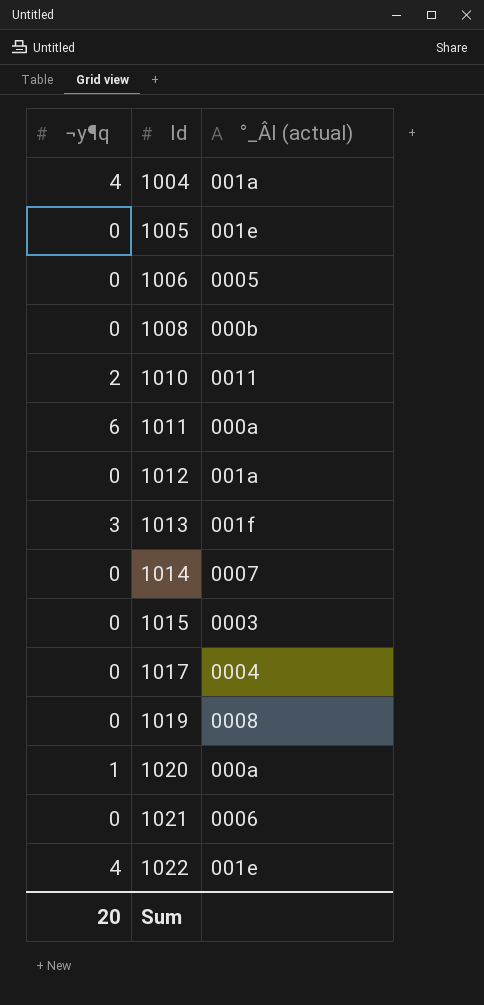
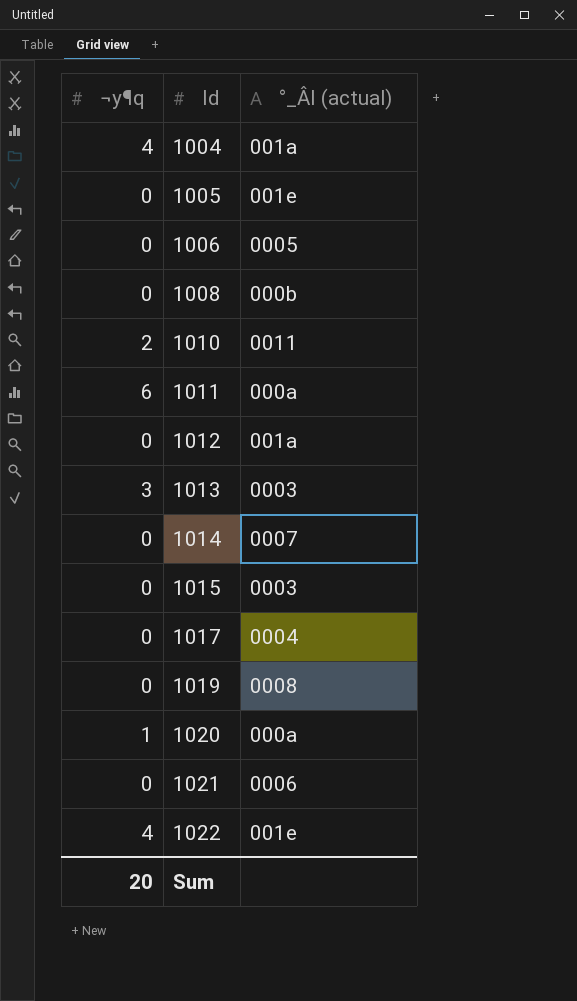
1013 | °_ÂI (actual): 001f -> 0003

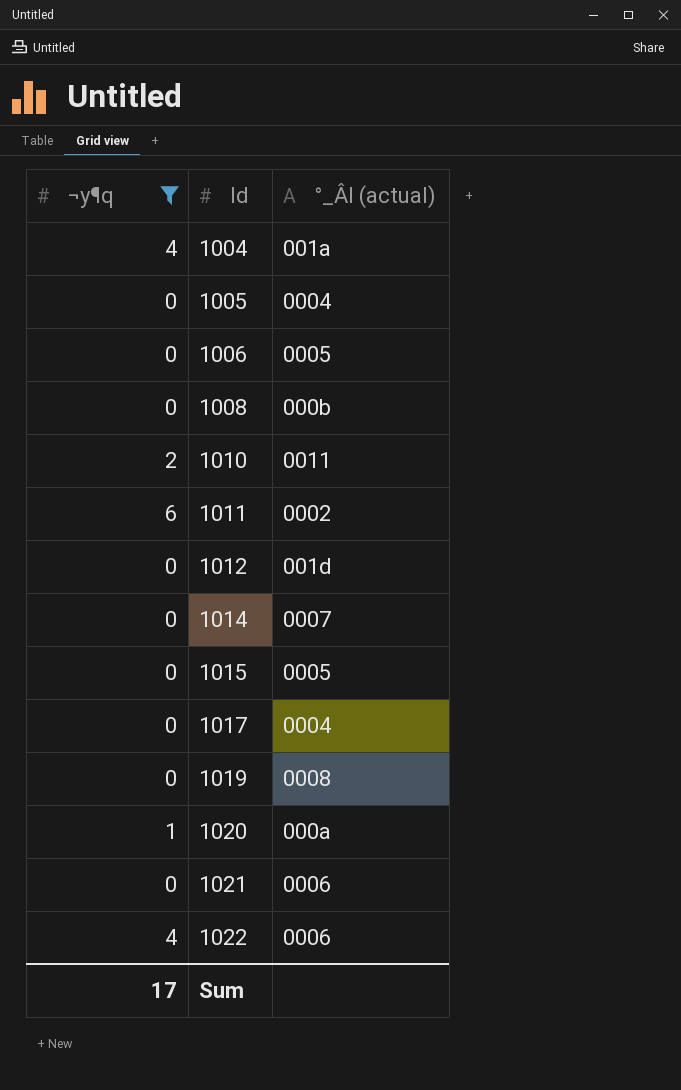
filter: none -> ¬y¶q != 3
1005 | °_ÂI (actual): 001e -> 0004
1011 | °_ÂI (actual): 000a -> 0002
1012 | °_ÂI (actual): 001a -> 001d
1015 | °_ÂI (actual): 0003 -> 0005
1022 | °_ÂI (actual): 001e -> 0006
Sum | ¬y¶q: 20 -> 17

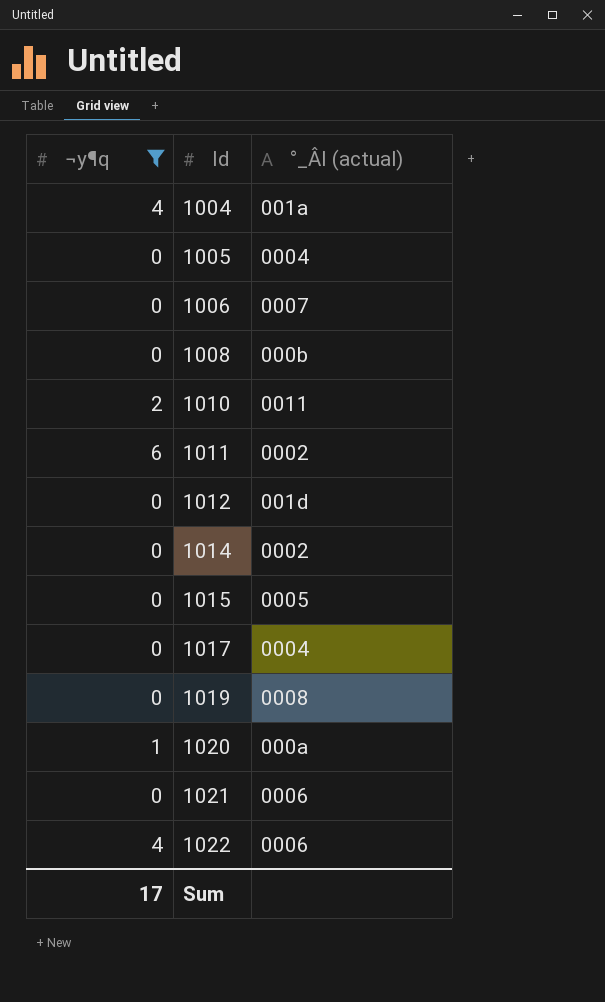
1006 | °_ÂI (actual): 0005 -> 0007
1014 | °_ÂI (actual): 0007 -> 0002

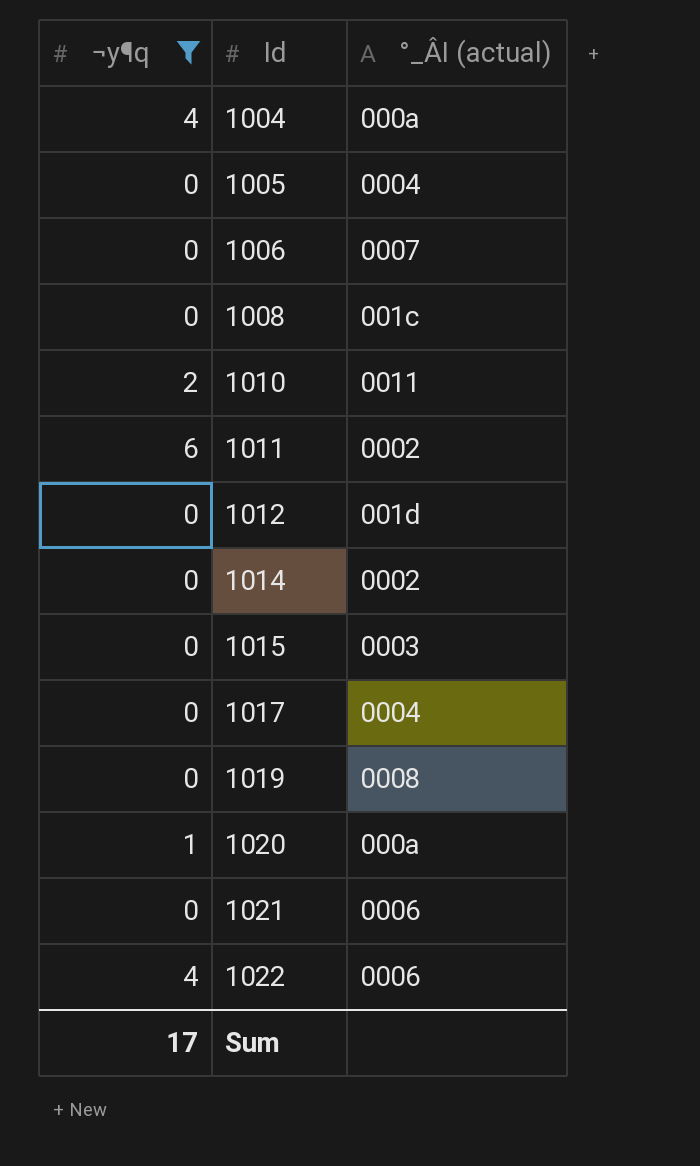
1004 | °_ÂI (actual): 001a -> 000a
1008 | °_ÂI (actual): 000b -> 001c
1015 | °_ÂI (actual): 0005 -> 0003

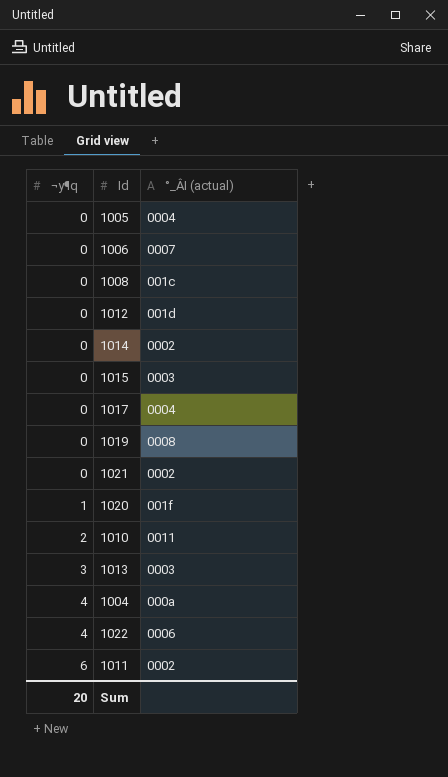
filter: ¬y¶q != 3 -> none
row order: Id ascending -> ¬y¶q ascending
1021 | °_ÂI (actual): 0006 -> 0002
1020 | °_ÂI (actual): 000a -> 001f
Sum | ¬y¶q: 17 -> 20

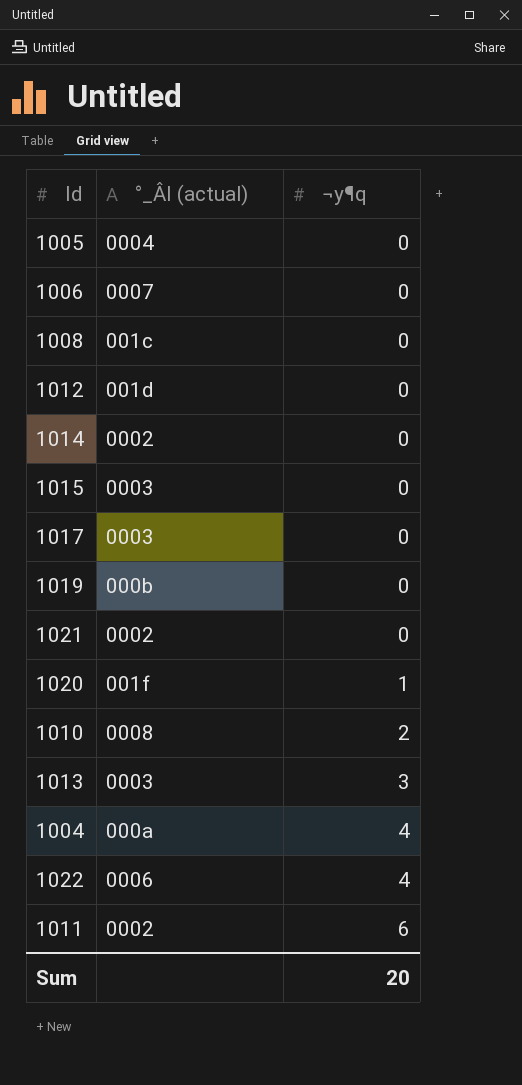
column ¬y¶q | position: 1 -> 3
1017 | °_ÂI (actual): 0004 -> 0003
1019 | °_ÂI (actual): 0008 -> 000b
1010 | °_ÂI (actual): 0011 -> 0008

